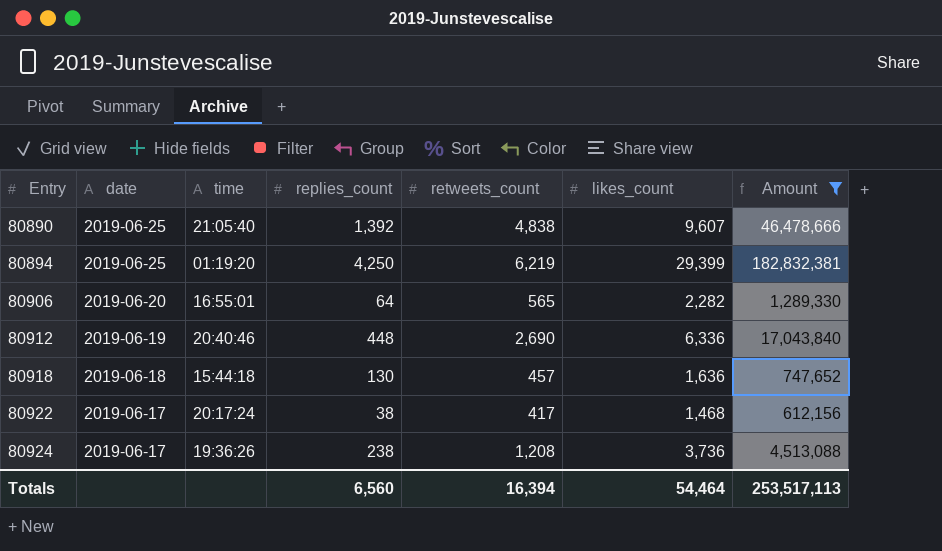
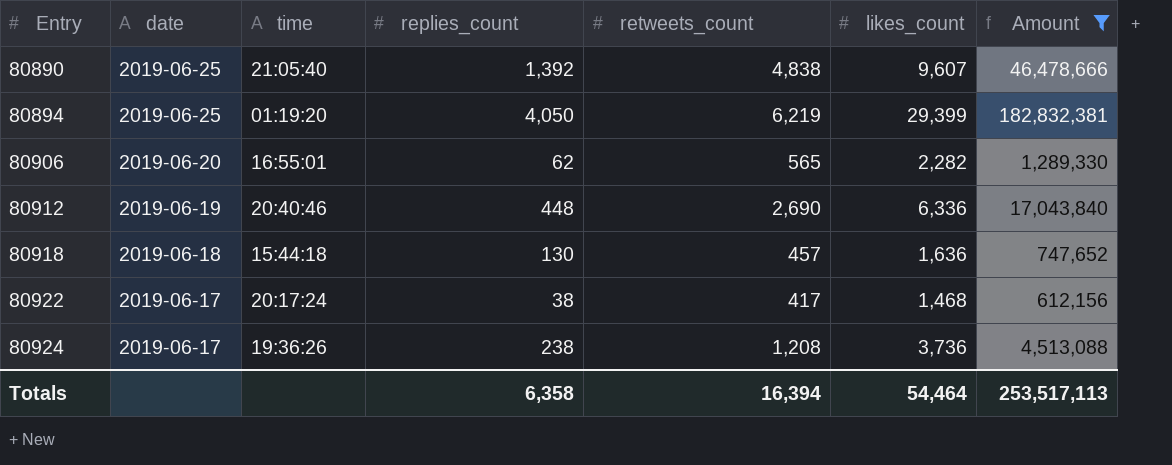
80894 | replies_count: 4,250 -> 4,050
80906 | replies_count: 64 -> 62
Totals | replies_count: 6,560 -> 6,358

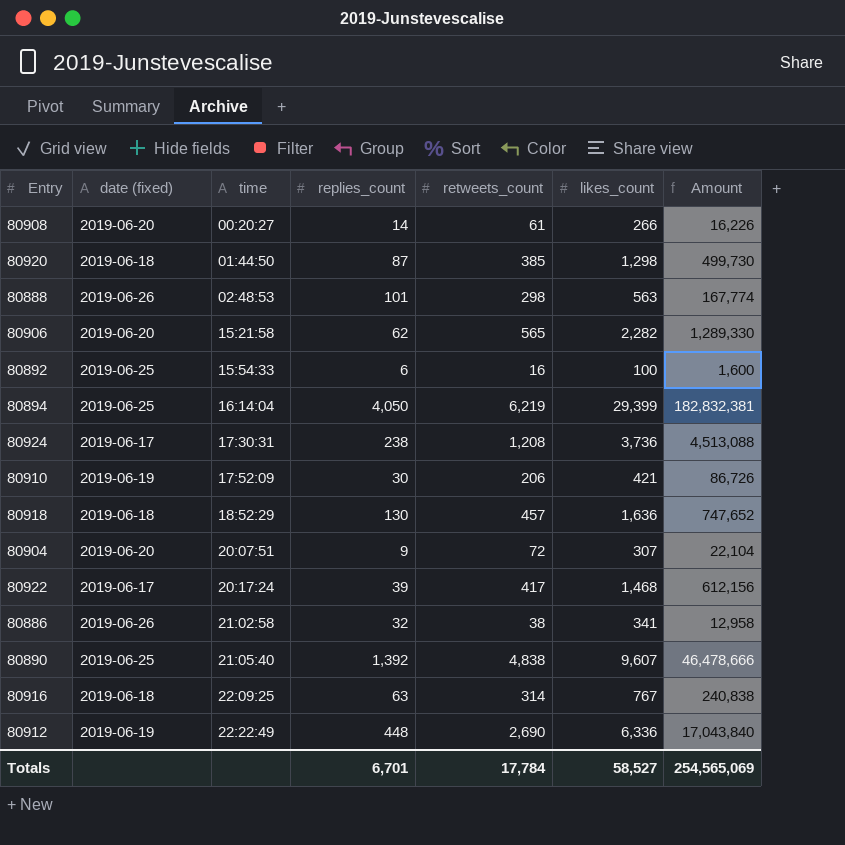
filter: Amount >= 612,156 -> none
row order: Entry ascending -> time ascending
column name: date -> date (fixed)
80906 | time: 16:55:01 -> 15:21:58
80894 | time: 01:19:20 -> 16:14:04
80924 | time: 19:36:26 -> 17:30:31
80918 | time: 15:44:18 -> 18:52:29
80922 | replies_count: 38 -> 39
80912 | time: 20:40:46 -> 22:22:49
Totals | replies_count: 6,358 -> 6,701
Totals | retweets_count: 16,394 -> 17,784
Totals | likes_count: 54,464 -> 58,527
Totals | Amount: 253,517,113 -> 254,565,069

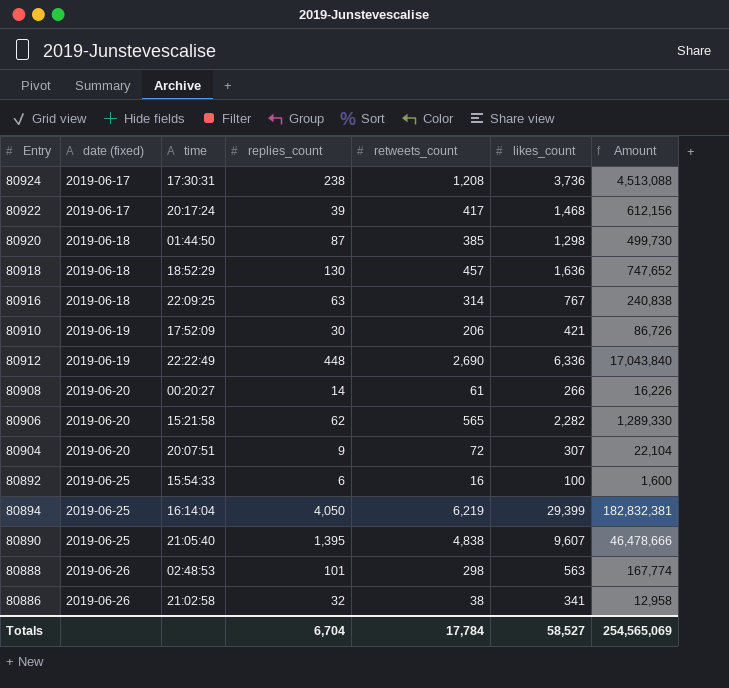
row order: time ascending -> date (fixed) ascending
80890 | replies_count: 1,392 -> 1,395
Totals | replies_count: 6,701 -> 6,704

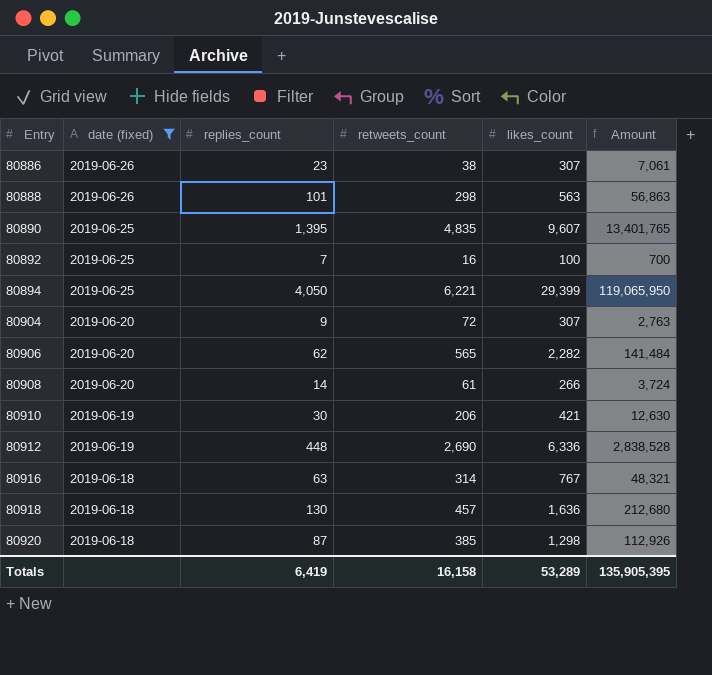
filter: none -> date (fixed) != 2019-06-17
row order: date (fixed) ascending -> Entry ascending
column time | position: 3 -> none
column Amount | formula: [retweets_count] * [likes_count] -> [replies_count] * [likes_count]
80886 | replies_count: 32 -> 23
80886 | likes_count: 341 -> 307
80890 | retweets_count: 4,838 -> 4,835
80892 | replies_count: 6 -> 7
80894 | retweets_count: 6,219 -> 6,221
Totals | replies_count: 6,704 -> 6,419
Totals | retweets_count: 17,784 -> 16,158
Totals | likes_count: 58,527 -> 53,289
Totals | Amount: 254,565,069 -> 135,905,395

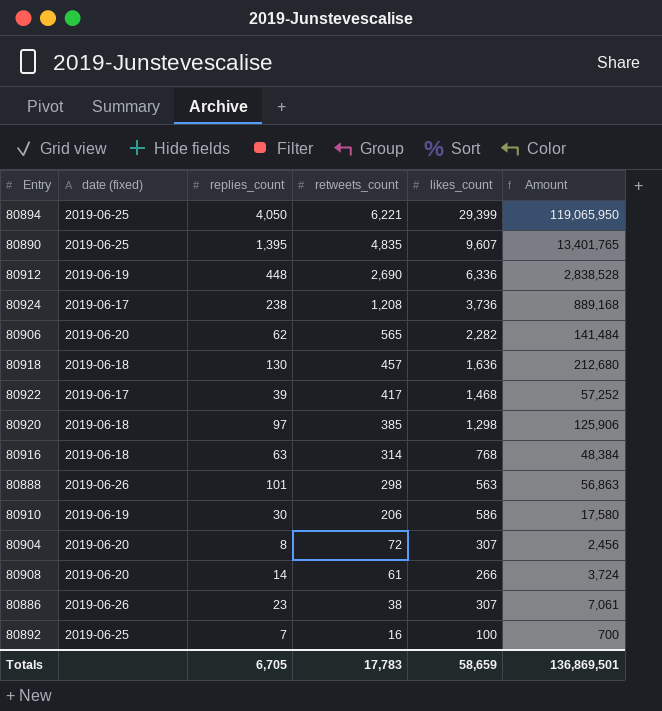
filter: date (fixed) != 2019-06-17 -> none
row order: Entry ascending -> retweets_count descending
80920 | replies_count: 87 -> 97
80920 | Amount: 112,926 -> 125,906
80916 | likes_count: 767 -> 768
80916 | Amount: 48,321 -> 48,384
80910 | likes_count: 421 -> 586
80910 | Amount: 12,630 -> 17,580
80904 | replies_count: 9 -> 8
80904 | Amount: 2,763 -> 2,456
Totals | replies_count: 6,419 -> 6,705
Totals | retweets_count: 16,158 -> 17,783
Totals | likes_count: 53,289 -> 58,659
Totals | Amount: 135,905,395 -> 136,869,501

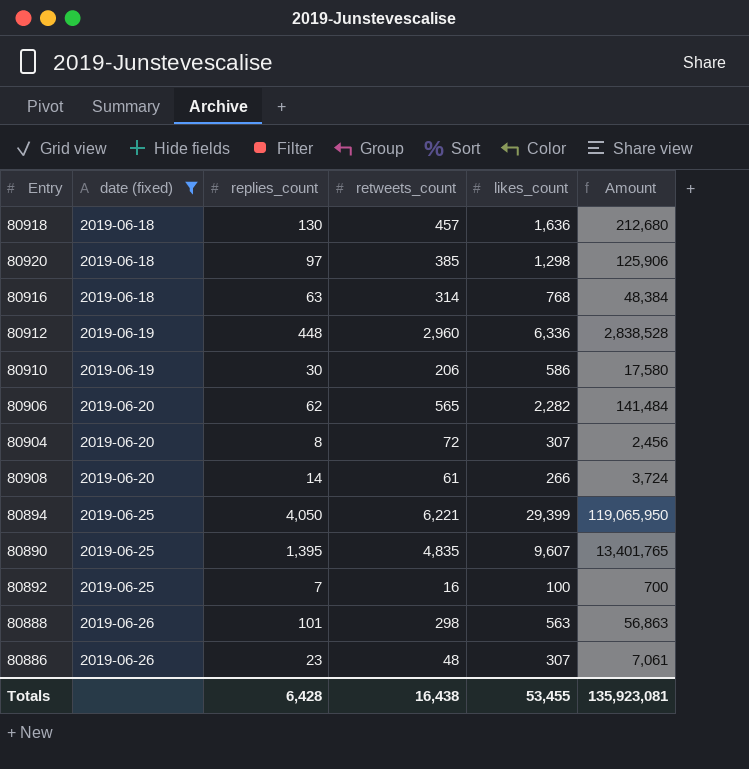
filter: none -> date (fixed) != 2019-06-17
row order: retweets_count descending -> date (fixed) ascending
80912 | retweets_count: 2,690 -> 2,960
80886 | retweets_count: 38 -> 48
Totals | replies_count: 6,705 -> 6,428
Totals | retweets_count: 17,783 -> 16,438
Totals | likes_count: 58,659 -> 53,455
Totals | Amount: 136,869,501 -> 135,923,081

